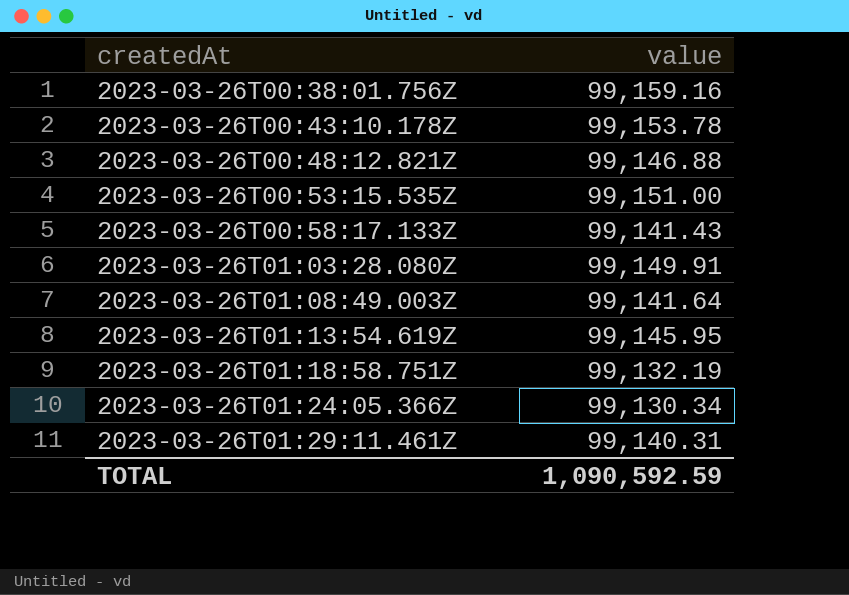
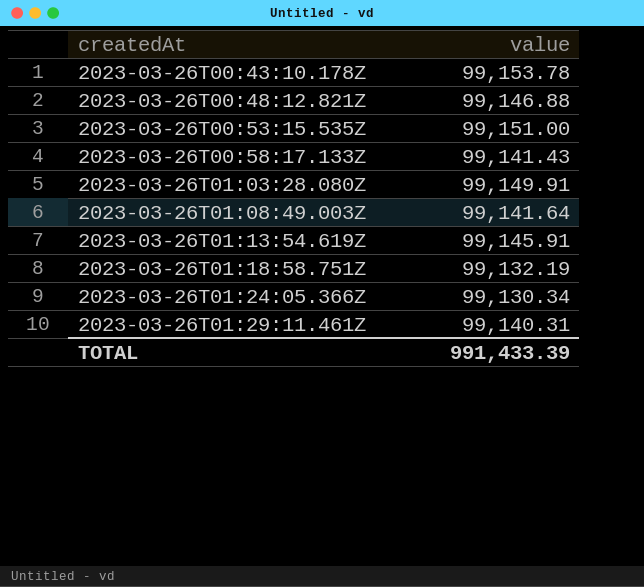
row 2023-03-26T00:38:01.756Z: 99,159.16 -> none
2023-03-26T01:13:54.619Z | value: 99,145.95 -> 99,145.91
TOTAL | value: 1,090,592.59 -> 991,433.39

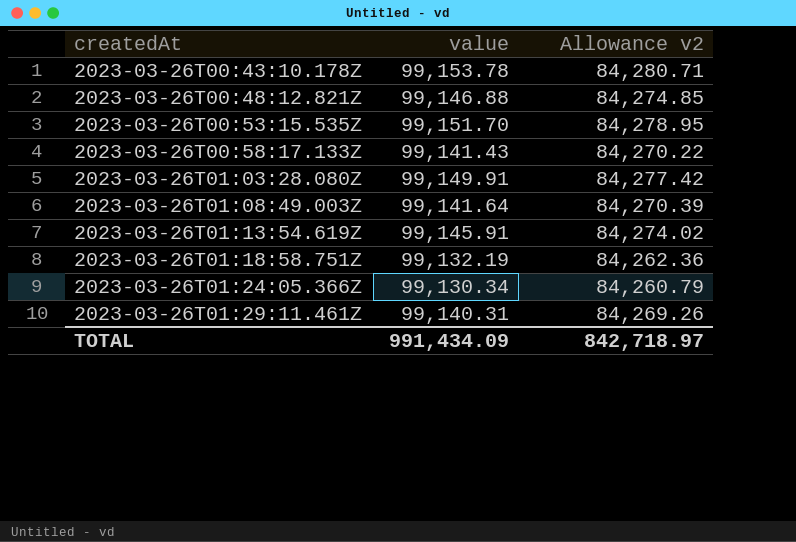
column Allowance v2 | formula: none -> [value] * 0.85
2023-03-26T00:53:15.535Z | value: 99,151.00 -> 99,151.70
TOTAL | value: 991,433.39 -> 991,434.09

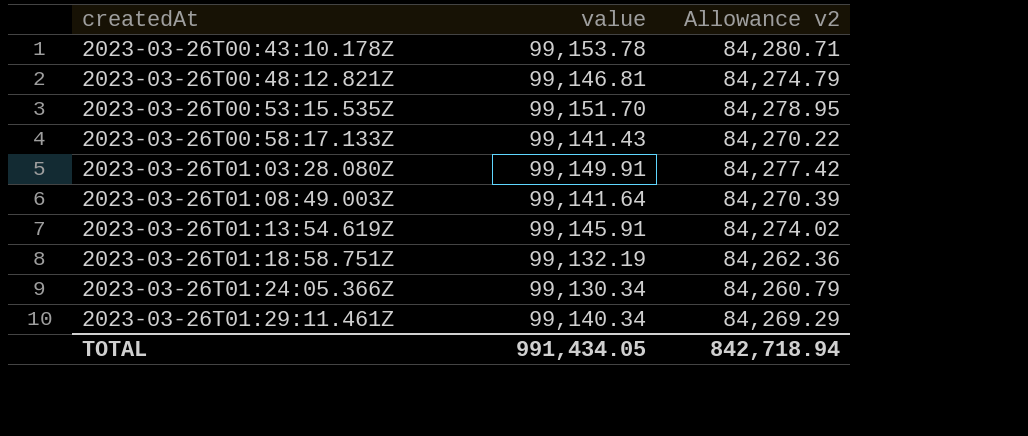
2023-03-26T00:48:12.821Z | value: 99,146.88 -> 99,146.81
2023-03-26T00:48:12.821Z | Allowance v2: 84,274.85 -> 84,274.79
2023-03-26T01:29:11.461Z | value: 99,140.31 -> 99,140.34
2023-03-26T01:29:11.461Z | Allowance v2: 84,269.26 -> 84,269.29
TOTAL | value: 991,434.09 -> 991,434.05
TOTAL | Allowance v2: 842,718.97 -> 842,718.94

